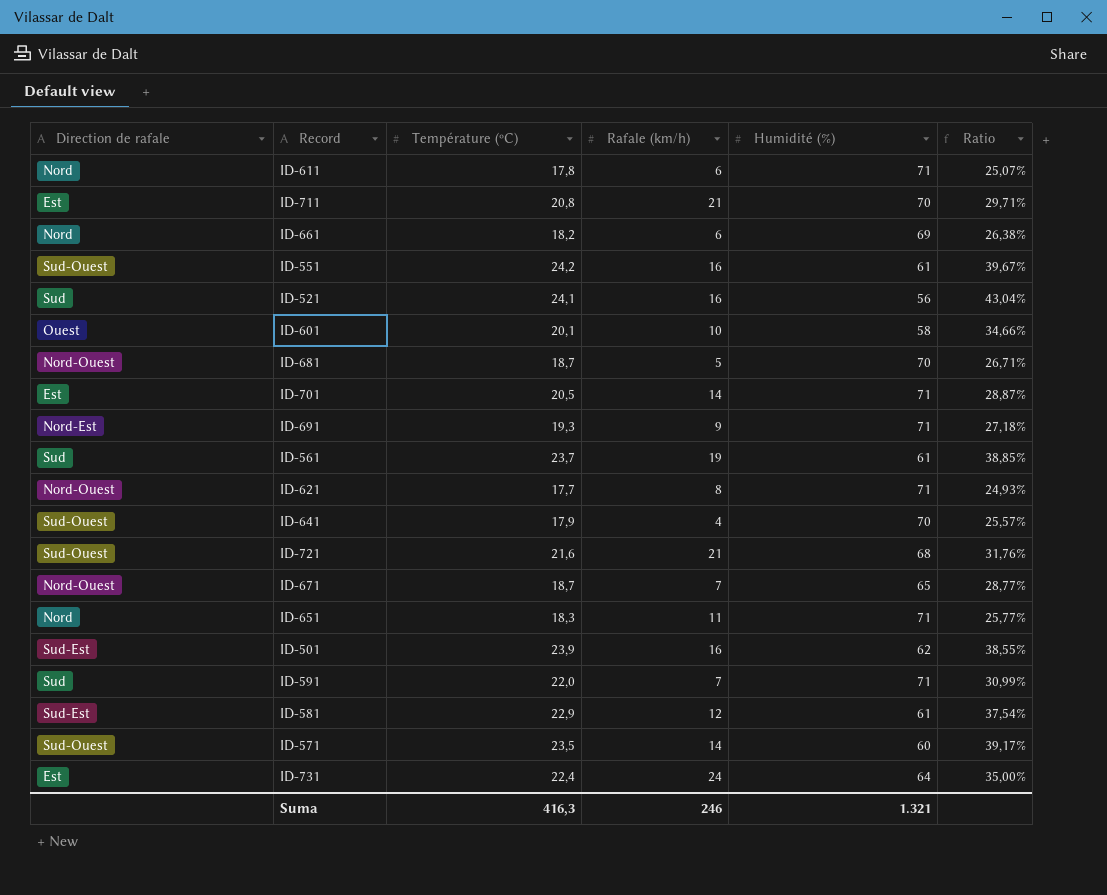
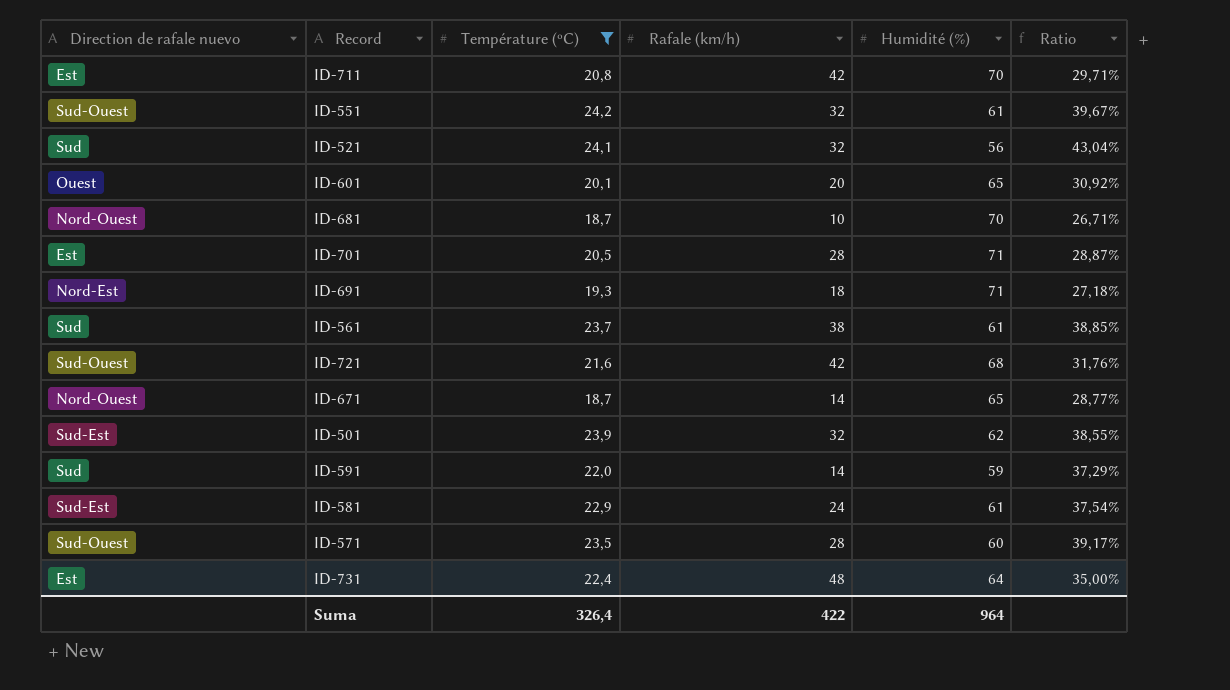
filter: none -> Température (ºC) >= 18,7
column name: Direction de rafale -> Direction de rafale nuevo
ID-711 | Rafale (km/h): 21 -> 42
ID-551 | Rafale (km/h): 16 -> 32
ID-521 | Rafale (km/h): 16 -> 32
ID-601 | Rafale (km/h): 10 -> 20
ID-601 | Humidité (%): 58 -> 65
ID-601 | Ratio: 34,66% -> 30,92%
ID-681 | Rafale (km/h): 5 -> 10
ID-701 | Rafale (km/h): 14 -> 28
ID-691 | Rafale (km/h): 9 -> 18
ID-561 | Rafale (km/h): 19 -> 38
ID-721 | Rafale (km/h): 21 -> 42
ID-671 | Rafale (km/h): 7 -> 14
ID-501 | Rafale (km/h): 16 -> 32
ID-591 | Rafale (km/h): 7 -> 14
ID-591 | Humidité (%): 71 -> 59
ID-591 | Ratio: 30,99% -> 37,29%
ID-581 | Rafale (km/h): 12 -> 24
ID-571 | Rafale (km/h): 14 -> 28
ID-731 | Rafale (km/h): 24 -> 48
Suma | Température (ºC): 416,3 -> 326,4
Suma | Rafale (km/h): 246 -> 422
Suma | Humidité (%): 1.321 -> 964

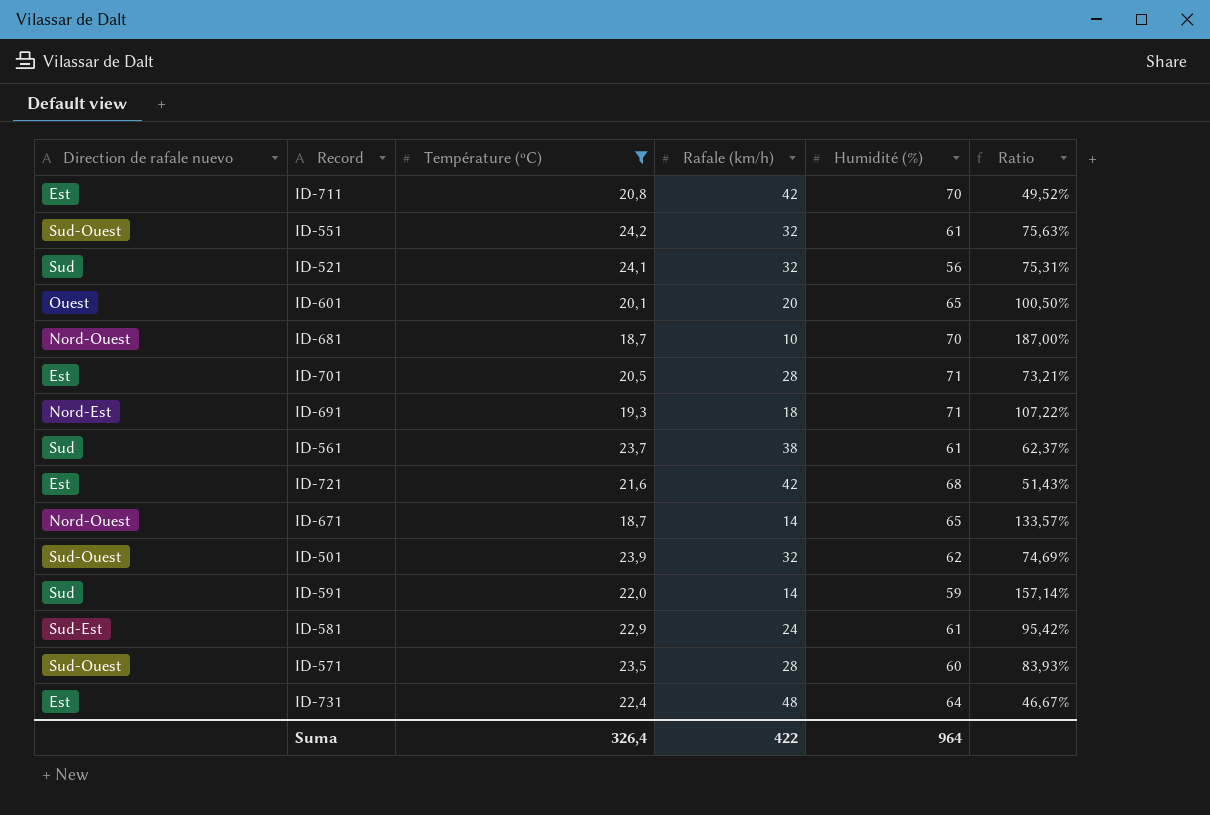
column Ratio | formula: [Température (ºC)] / [Humidité (%)] -> [Température (ºC)] / [Rafale (km/h)]
ID-721 | Direction de rafale nuevo: Sud-Ouest -> Est
ID-501 | Direction de rafale nuevo: Sud-Est -> Sud-Ouest

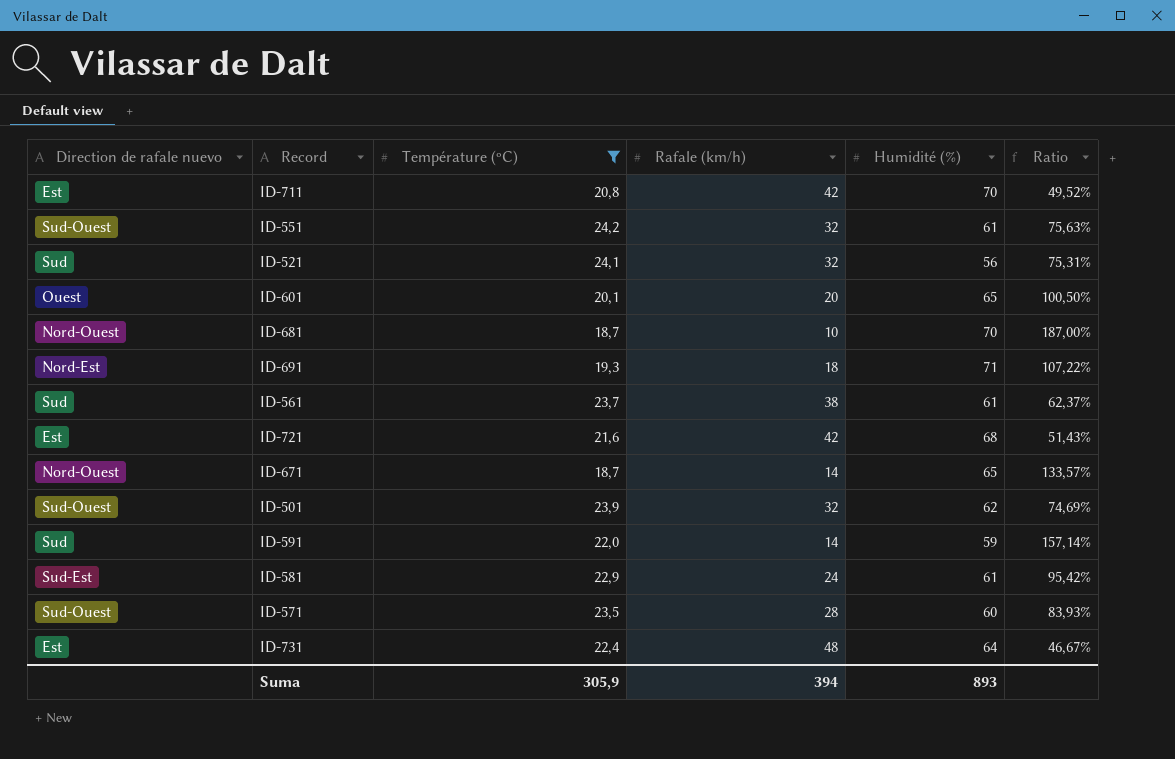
row ID-701: Est | 20,5 | 28 | 71 | 73,21% -> none
Suma | Température (ºC): 326,4 -> 305,9
Suma | Rafale (km/h): 422 -> 394
Suma | Humidité (%): 964 -> 893

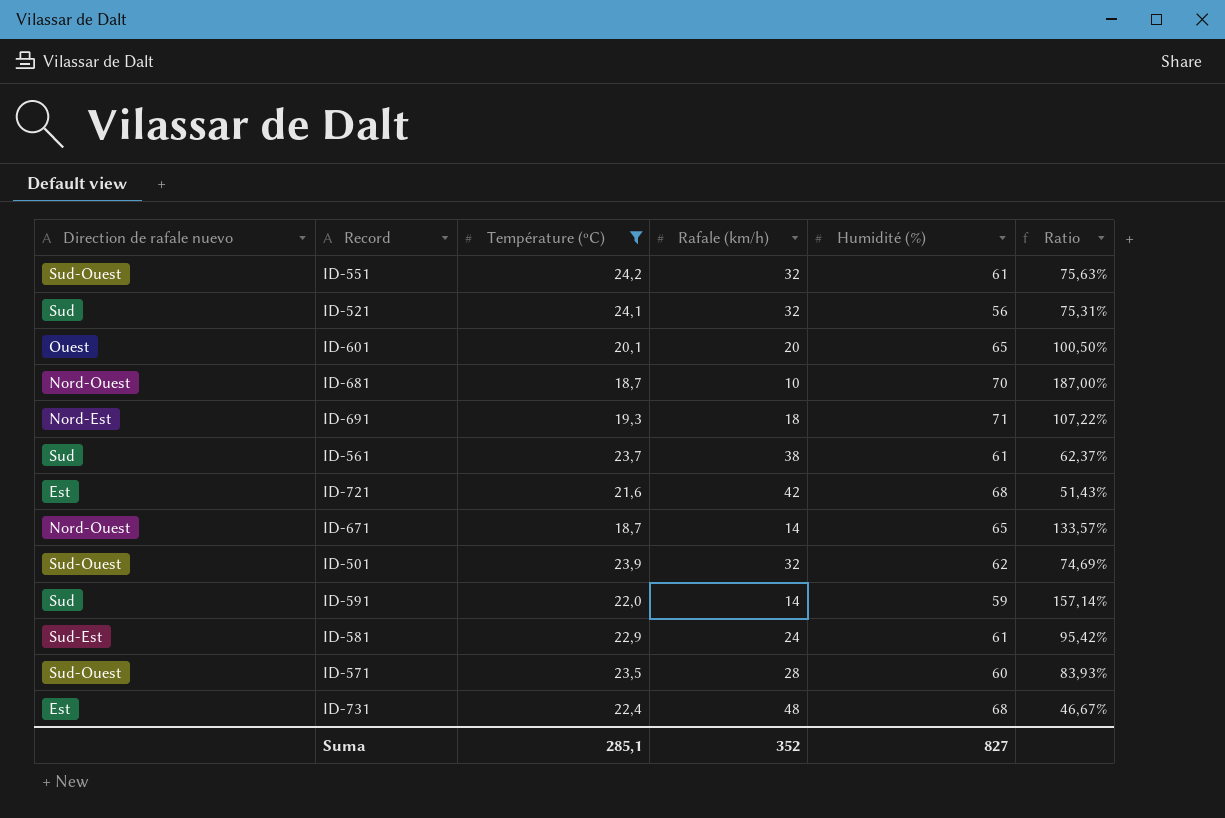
row ID-711: Est | 20,8 | 42 | 70 | 49,52% -> none
ID-731 | Humidité (%): 64 -> 68
Suma | Température (ºC): 305,9 -> 285,1
Suma | Rafale (km/h): 394 -> 352
Suma | Humidité (%): 893 -> 827

